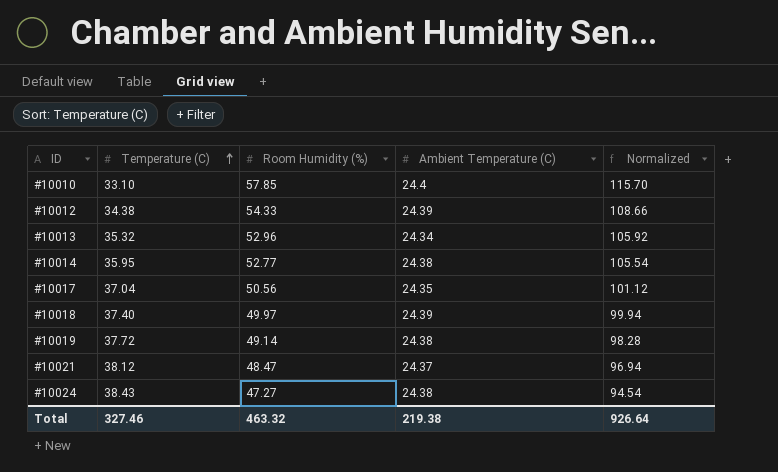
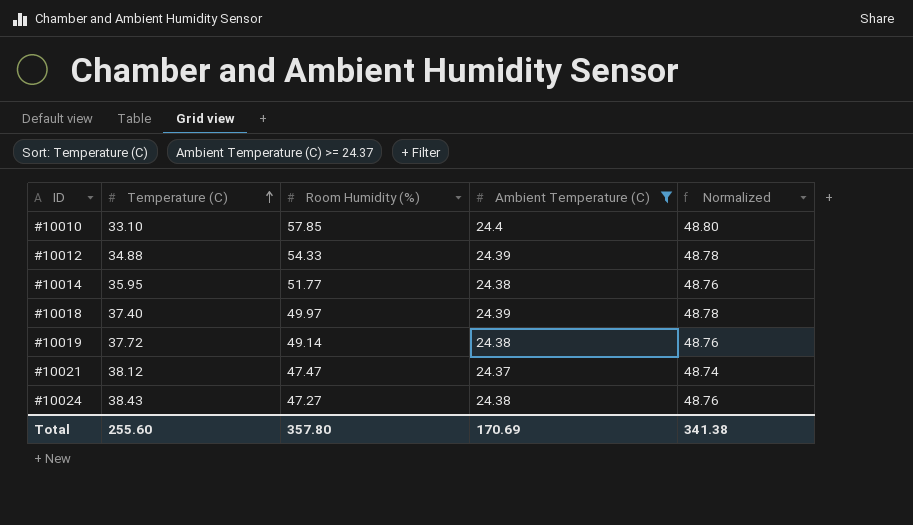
filter: none -> Ambient Temperature (C) >= 24.37
column Normalized | formula: [Room Humidity (%)] * 2 -> [Ambient Temperature (C)] * 2
#10012 | Temperature (C): 34.38 -> 34.88
#10014 | Room Humidity (%): 52.77 -> 51.77
#10021 | Room Humidity (%): 48.47 -> 47.47
Total | Temperature (C): 327.46 -> 255.60
Total | Room Humidity (%): 463.32 -> 357.80
Total | Ambient Temperature (C): 219.38 -> 170.69
Total | Normalized: 926.64 -> 341.38

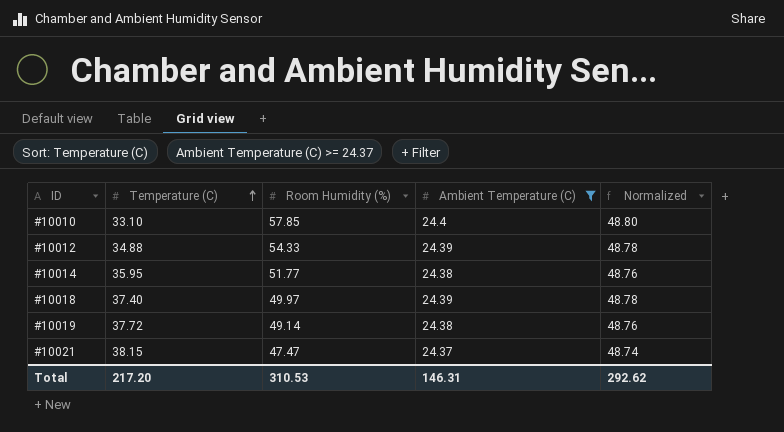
row #10024: 38.43 | 47.27 | 24.38 | 48.76 -> none
#10021 | Temperature (C): 38.12 -> 38.15
Total | Temperature (C): 255.60 -> 217.20
Total | Room Humidity (%): 357.80 -> 310.53
Total | Ambient Temperature (C): 170.69 -> 146.31
Total | Normalized: 341.38 -> 292.62

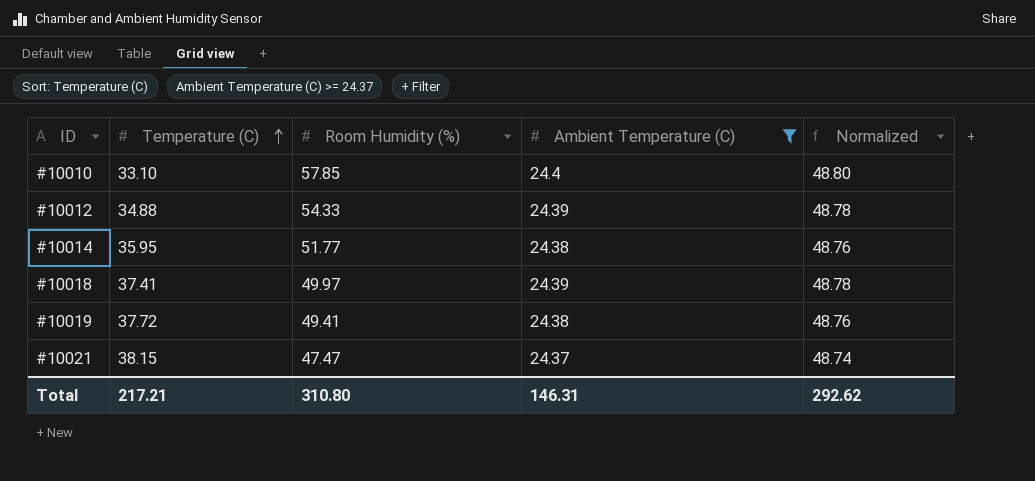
#10018 | Temperature (C): 37.40 -> 37.41
#10019 | Room Humidity (%): 49.14 -> 49.41
Total | Temperature (C): 217.20 -> 217.21
Total | Room Humidity (%): 310.53 -> 310.80

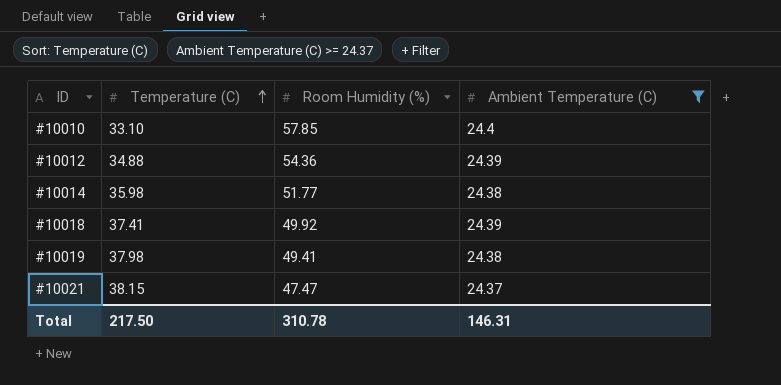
column Normalized | formula: [Ambient Temperature (C)] * 2 -> none
#10012 | Room Humidity (%): 54.33 -> 54.36
#10014 | Temperature (C): 35.95 -> 35.98
#10018 | Room Humidity (%): 49.97 -> 49.92
#10019 | Temperature (C): 37.72 -> 37.98
Total | Temperature (C): 217.21 -> 217.50
Total | Room Humidity (%): 310.80 -> 310.78

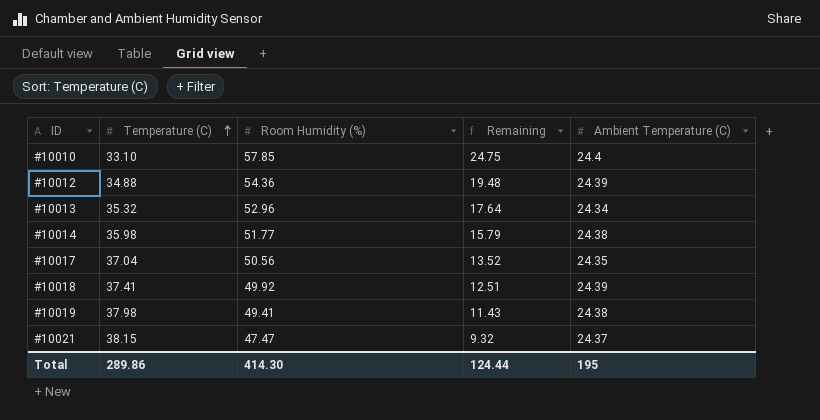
filter: Ambient Temperature (C) >= 24.37 -> none
column Remaining | formula: none -> [Room Humidity (%)] - [Temperature (C)]
Total | Temperature (C): 217.50 -> 289.86
Total | Room Humidity (%): 310.78 -> 414.30
Total | Ambient Temperature (C): 146.31 -> 195

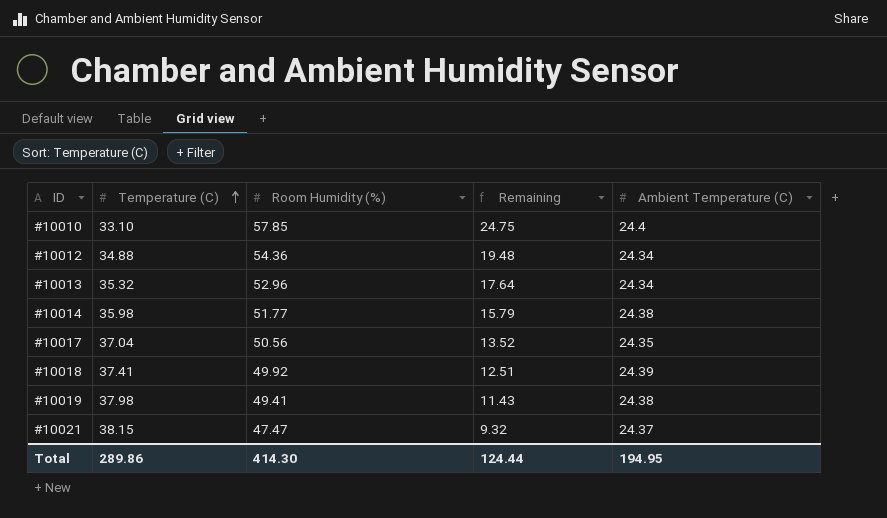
#10012 | Ambient Temperature (C): 24.39 -> 24.34
Total | Ambient Temperature (C): 195 -> 194.95

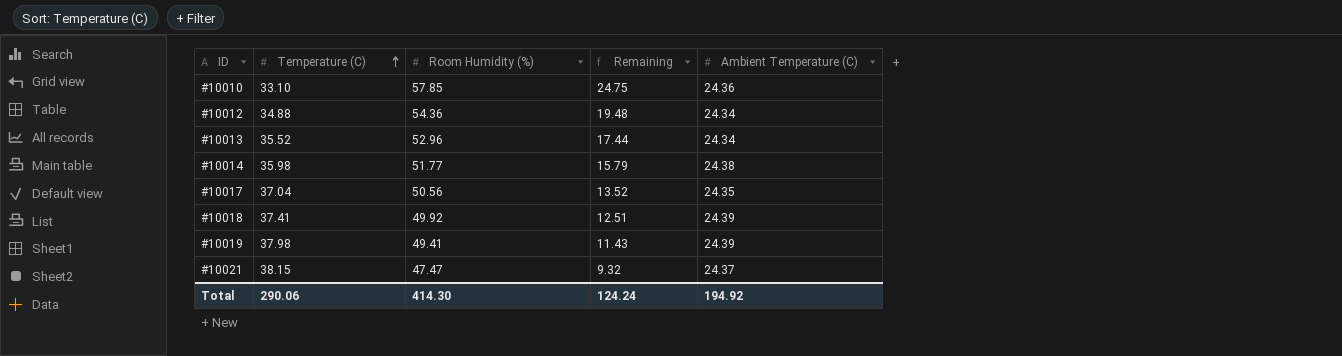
#10010 | Ambient Temperature (C): 24.4 -> 24.36
#10013 | Temperature (C): 35.32 -> 35.52
#10013 | Remaining: 17.64 -> 17.44
#10019 | Ambient Temperature (C): 24.38 -> 24.39
Total | Temperature (C): 289.86 -> 290.06
Total | Remaining: 124.44 -> 124.24
Total | Ambient Temperature (C): 194.95 -> 194.92

